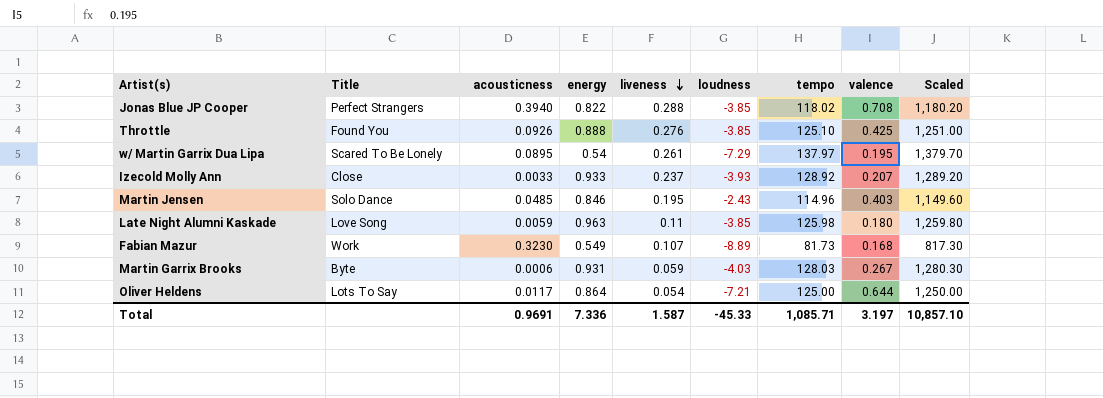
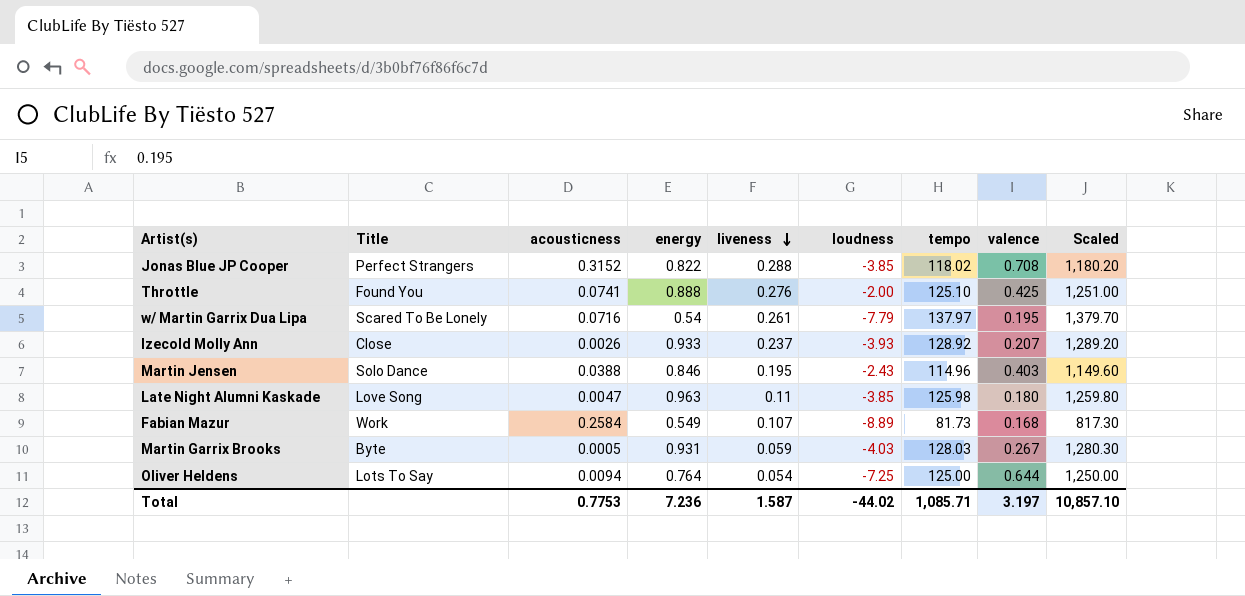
Jonas Blue JP Cooper | acousticness: 0.3940 -> 0.3152
Throttle | acousticness: 0.0926 -> 0.0741
Throttle | loudness: -3.85 -> -2.00
w/ Martin Garrix Dua Lipa | acousticness: 0.0895 -> 0.0716
w/ Martin Garrix Dua Lipa | loudness: -7.29 -> -7.79
Izecold Molly Ann | acousticness: 0.0033 -> 0.0026
Martin Jensen | acousticness: 0.0485 -> 0.0388
Late Night Alumni Kaskade | acousticness: 0.0059 -> 0.0047
Fabian Mazur | acousticness: 0.3230 -> 0.2584
Martin Garrix Brooks | acousticness: 0.0006 -> 0.0005
Oliver Heldens | acousticness: 0.0117 -> 0.0094
Oliver Heldens | energy: 0.864 -> 0.764
Oliver Heldens | loudness: -7.21 -> -7.25
Total | acousticness: 0.9691 -> 0.7753
Total | energy: 7.336 -> 7.236
Total | loudness: -45.33 -> -44.02

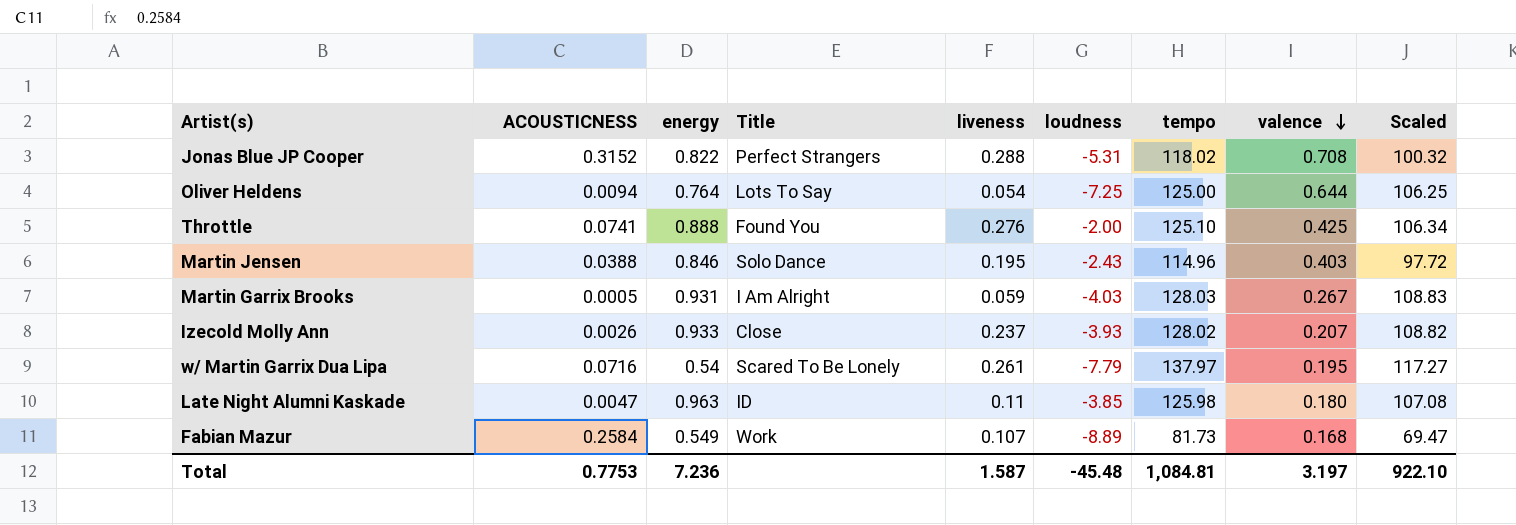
row order: liveness descending -> valence descending
column name: acousticness -> ACOUSTICNESS
column Title | position: 2 -> 4
column Scaled | formula: [tempo] * 10 -> [tempo] * 0.85
Jonas Blue JP Cooper | loudness: -3.85 -> -5.31
Martin Garrix Brooks | Title: Byte -> I Am Alright
Izecold Molly Ann | tempo: 128.92 -> 128.02
Late Night Alumni Kaskade | Title: Love Song -> ID
Total | loudness: -44.02 -> -45.48
Total | tempo: 1,085.71 -> 1,084.81
Total | Scaled: 10,857.10 -> 922.10

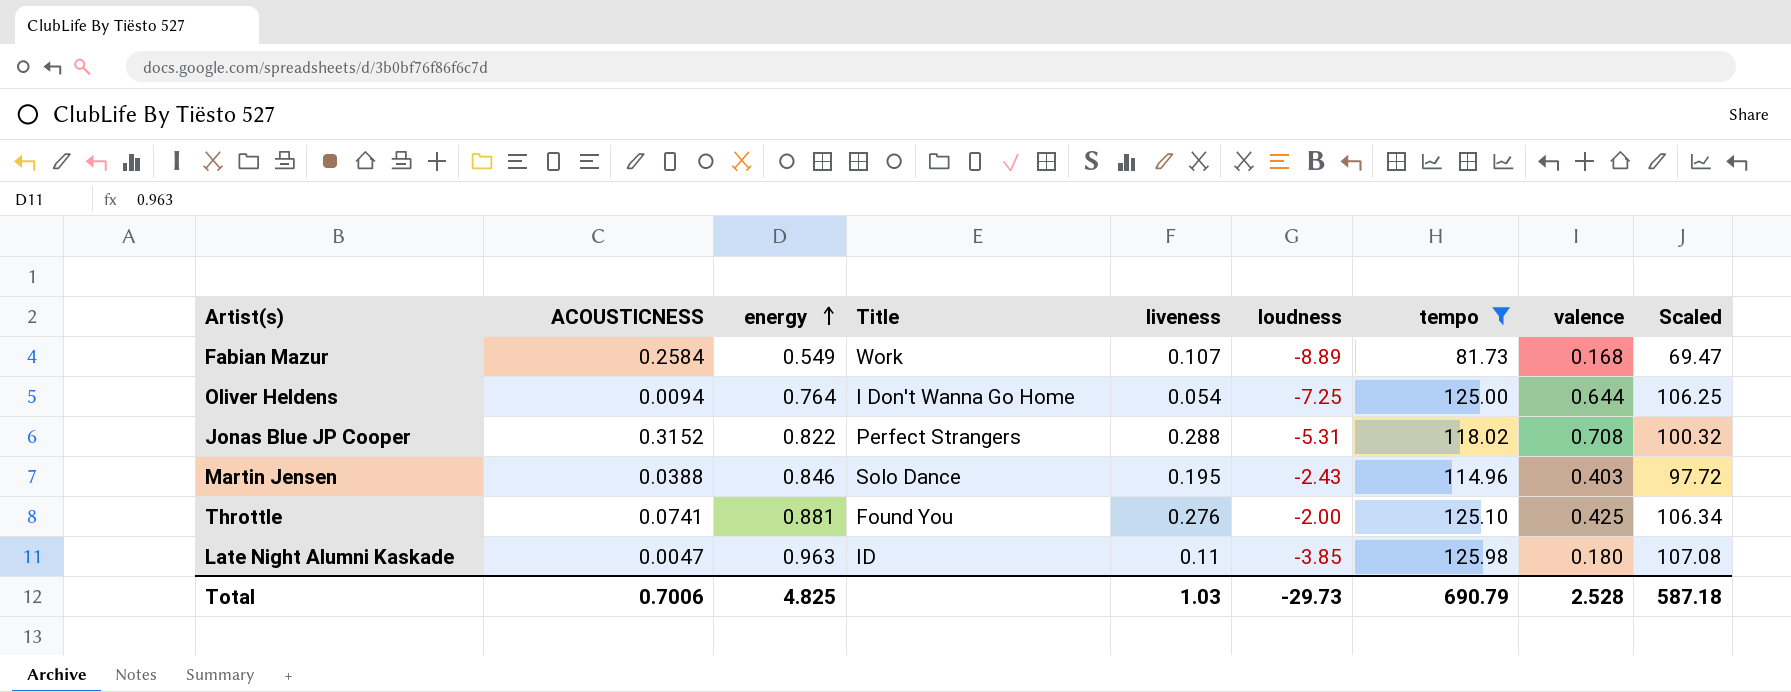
filter: none -> tempo <= 125.98
row order: valence descending -> energy ascending
Oliver Heldens | Title: Lots To Say -> I Don't Wanna Go Home
Throttle | energy: 0.888 -> 0.881
Total | ACOUSTICNESS: 0.7753 -> 0.7006
Total | energy: 7.236 -> 4.825
Total | liveness: 1.587 -> 1.03
Total | loudness: -45.48 -> -29.73
Total | tempo: 1,084.81 -> 690.79
Total | valence: 3.197 -> 2.528
Total | Scaled: 922.10 -> 587.18

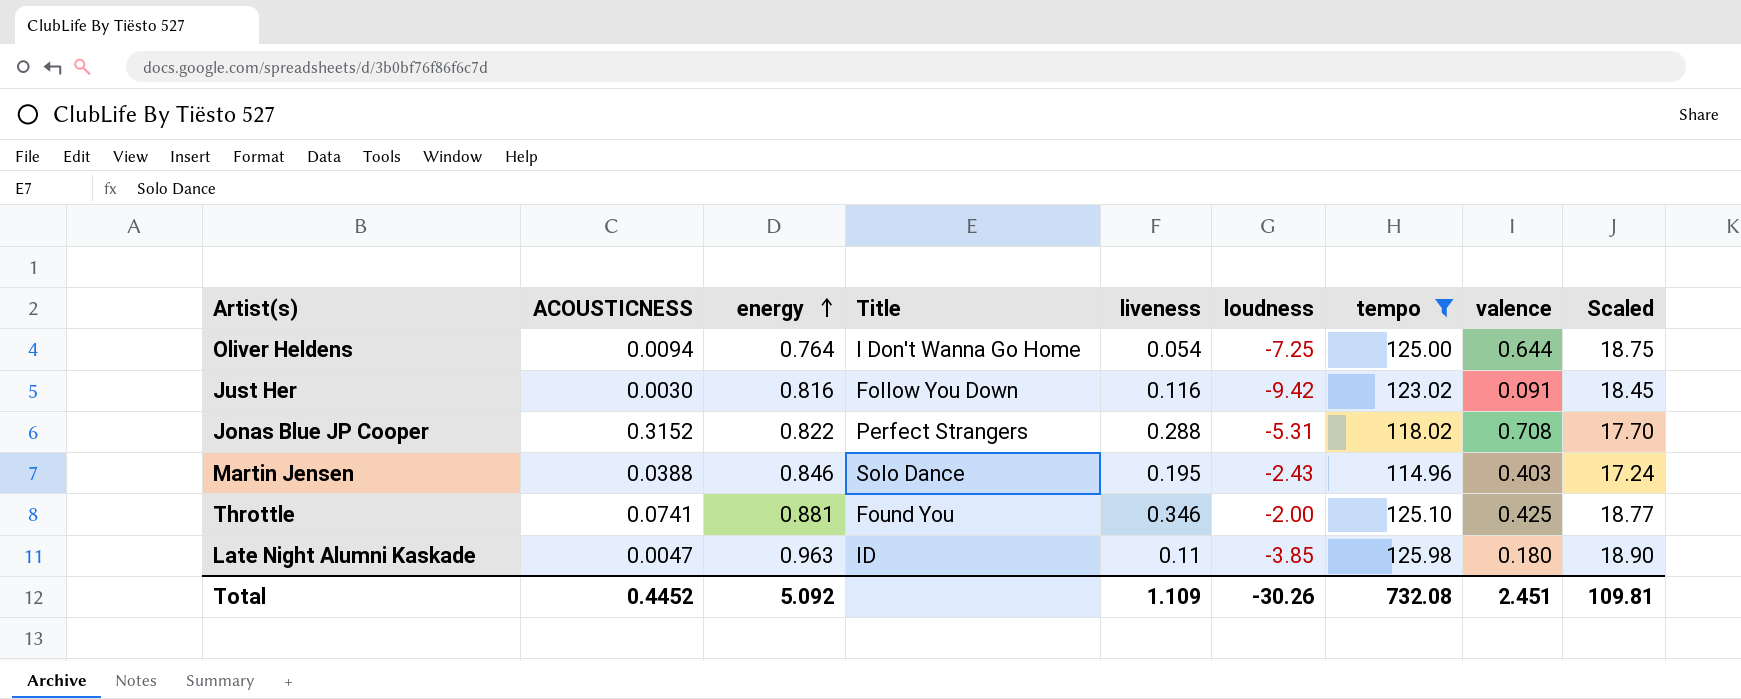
column Scaled | formula: [tempo] * 0.85 -> [tempo] * 0.15
row Fabian Mazur: 0.2584 | 0.549 | Work | 0.107 | -8.89 | 81.73 | 0.168 | 69.47 -> none
row Just Her: none -> 0.0030 | 0.816 | Follow You Down | 0.116 | -9.42 | 123.02 | 0.091 | 18.45
Throttle | liveness: 0.276 -> 0.346
Total | ACOUSTICNESS: 0.7006 -> 0.4452
Total | energy: 4.825 -> 5.092
Total | liveness: 1.03 -> 1.109
Total | loudness: -29.73 -> -30.26
Total | tempo: 690.79 -> 732.08
Total | valence: 2.528 -> 2.451
Total | Scaled: 587.18 -> 109.81

